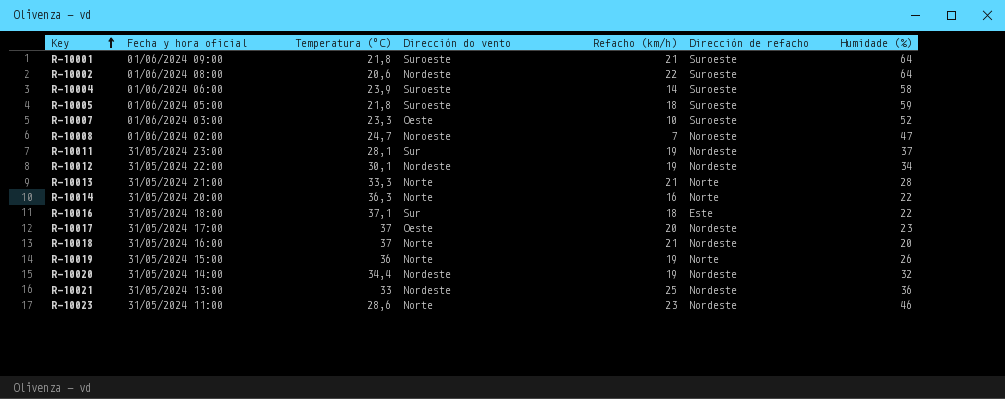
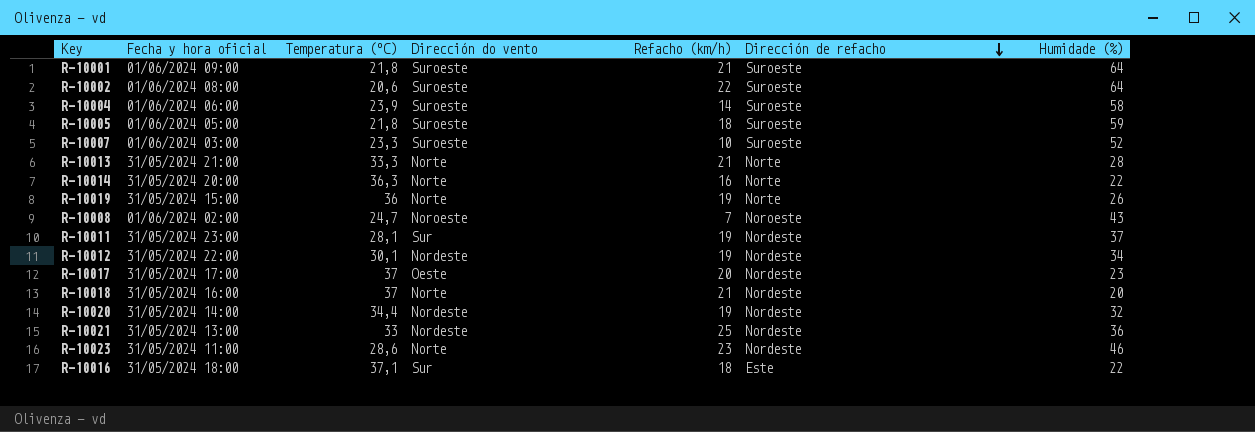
row order: Key ascending -> Dirección de refacho descending
R-10002 | Dirección do vento: Nordeste -> Suroeste
R-10007 | Dirección do vento: Oeste -> Suroeste
R-10008 | Humidade (%): 47 -> 43

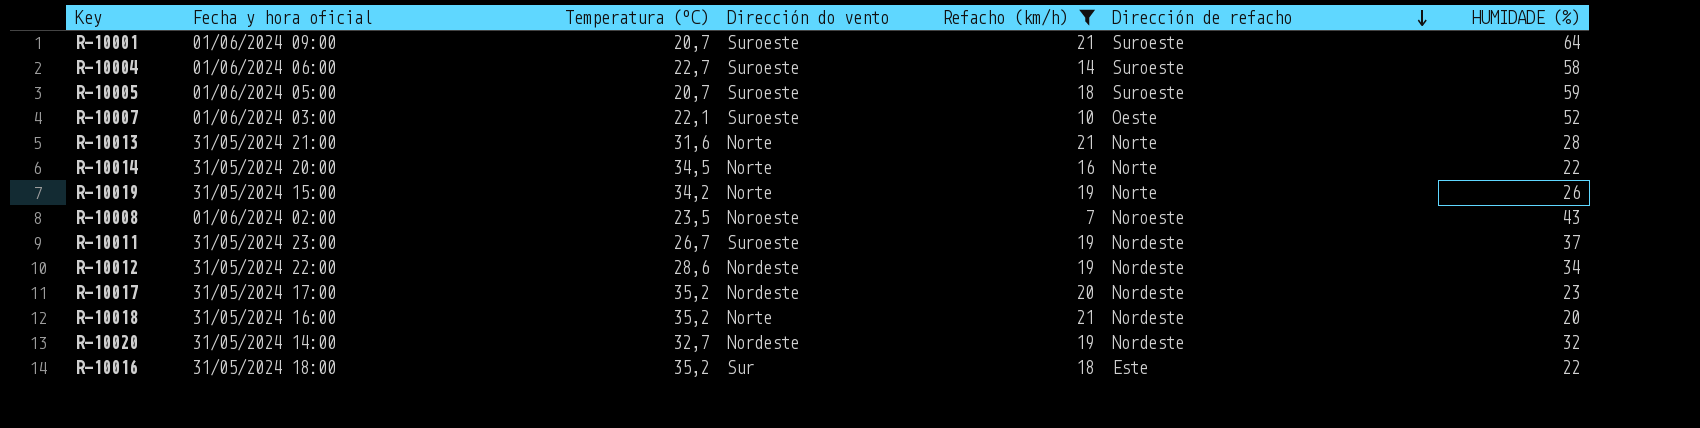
filter: none -> Refacho (km/h) <= 21
column name: Humidade (%) -> HUMIDADE (%)
R-10001 | Temperatura (ºC): 21,8 -> 20,7
R-10004 | Temperatura (ºC): 23,9 -> 22,7
R-10005 | Temperatura (ºC): 21,8 -> 20,7
R-10007 | Temperatura (ºC): 23,3 -> 22,1
R-10007 | Dirección de refacho: Suroeste -> Oeste
R-10013 | Temperatura (ºC): 33,3 -> 31,6
R-10014 | Temperatura (ºC): 36,3 -> 34,5
R-10019 | Temperatura (ºC): 36 -> 34,2
R-10008 | Temperatura (ºC): 24,7 -> 23,5
R-10011 | Temperatura (ºC): 28,1 -> 26,7
R-10011 | Dirección do vento: Sur -> Suroeste
R-10012 | Temperatura (ºC): 30,1 -> 28,6
R-10017 | Temperatura (ºC): 37 -> 35,2
R-10017 | Dirección do vento: Oeste -> Nordeste
R-10018 | Temperatura (ºC): 37 -> 35,2
R-10020 | Temperatura (ºC): 34,4 -> 32,7
R-10016 | Temperatura (ºC): 37,1 -> 35,2

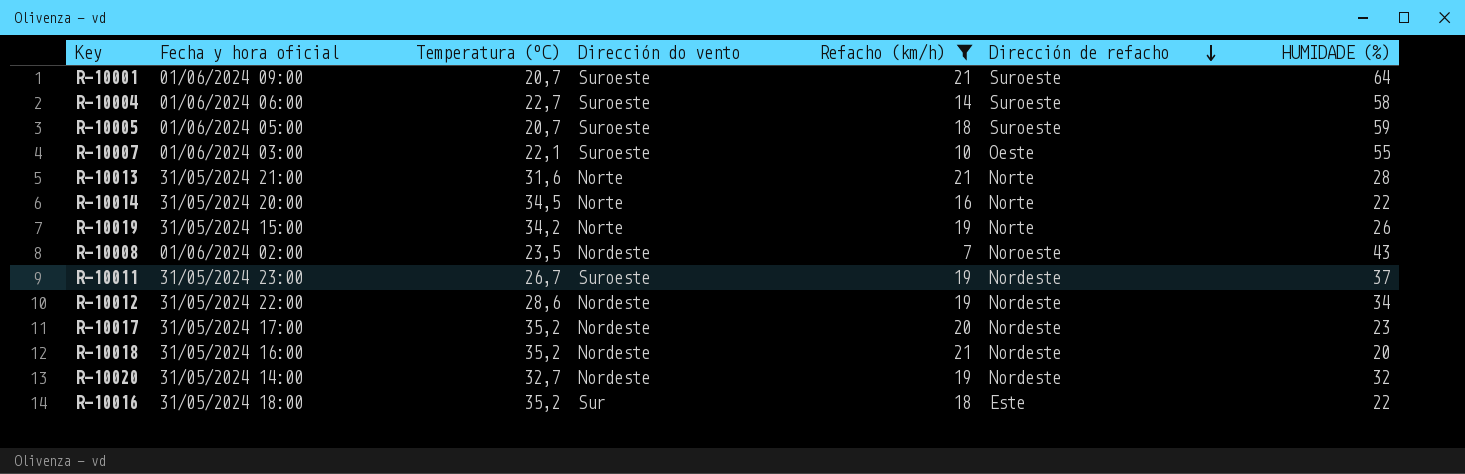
R-10007 | HUMIDADE (%): 52 -> 55
R-10008 | Dirección do vento: Noroeste -> Nordeste
R-10018 | Dirección do vento: Norte -> Nordeste

